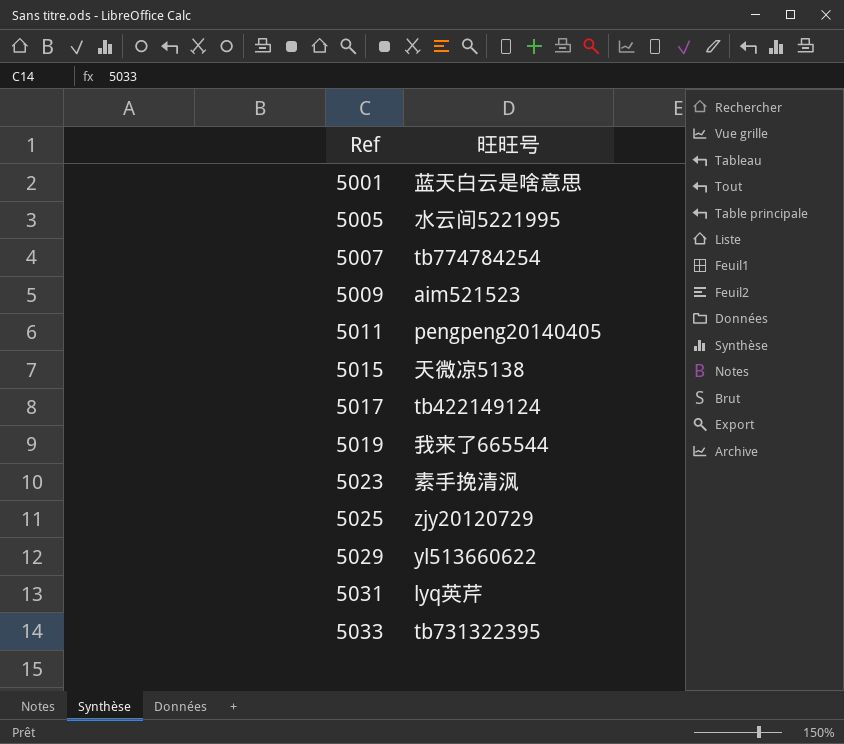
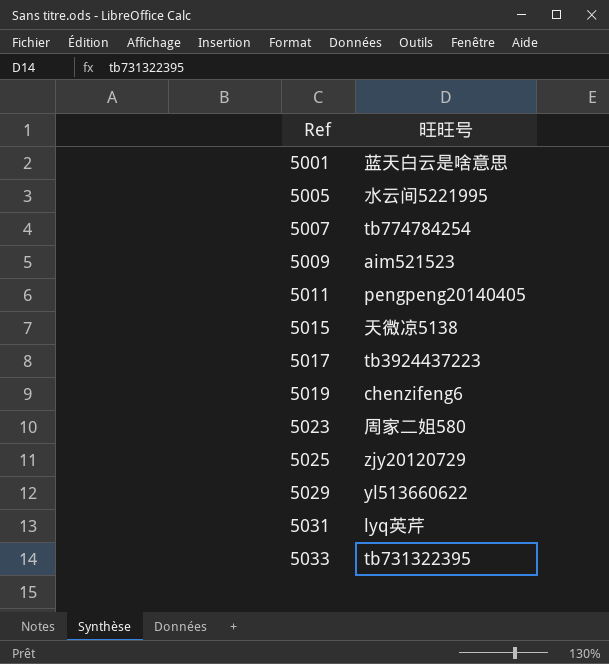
5017 | 旺旺号: tb422149124 -> tb3924437223
5019 | 旺旺号: 我来了665544 -> chenzifeng6
5023 | 旺旺号: 素手挽清沨 -> 周家二姐580

